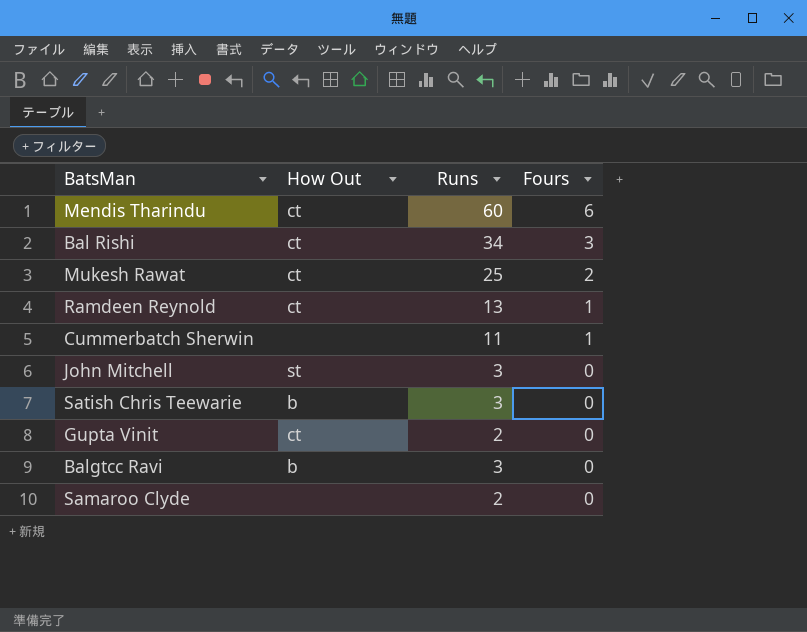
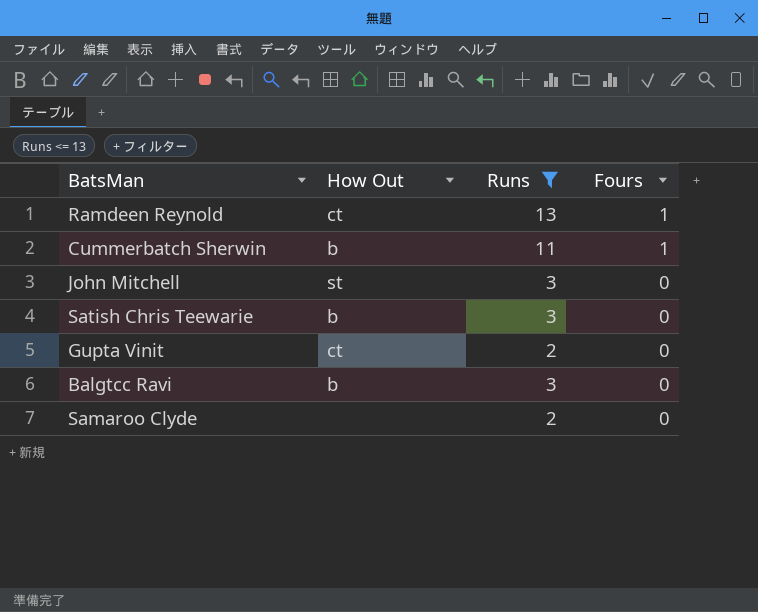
filter: none -> Runs <= 13
Cummerbatch Sherwin | How Out: none -> b

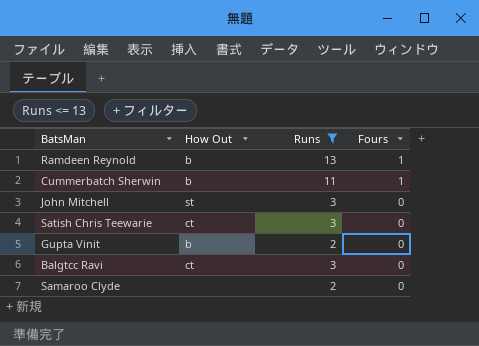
Ramdeen Reynold | How Out: ct -> b
Satish Chris Teewarie | How Out: b -> ct
Gupta Vinit | How Out: ct -> b
Balgtcc Ravi | How Out: b -> ct

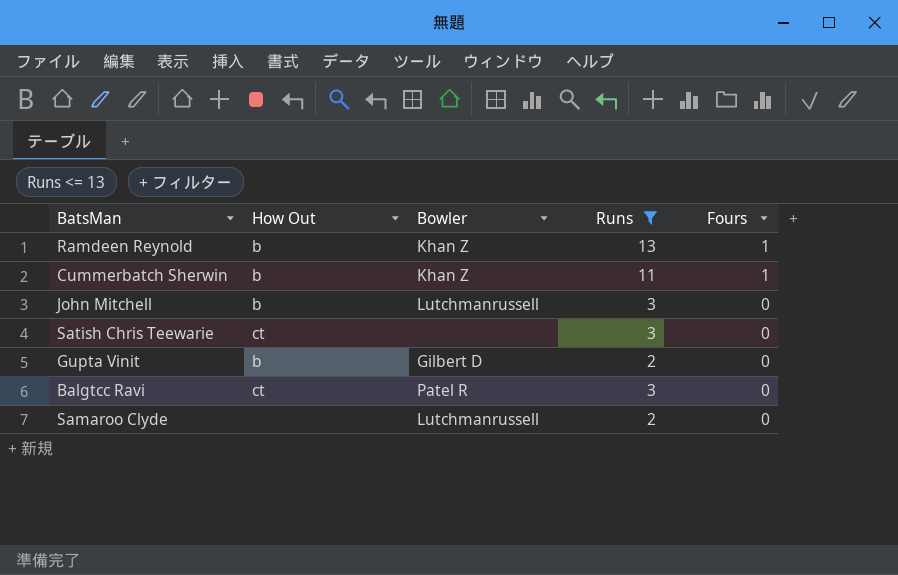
column Bowler | position: none -> 3
John Mitchell | How Out: st -> b

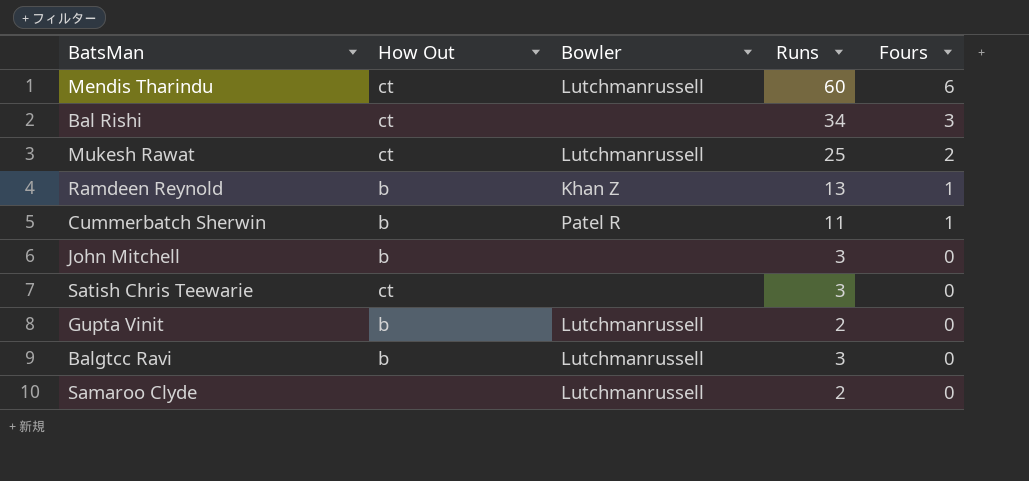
filter: Runs <= 13 -> none
Cummerbatch Sherwin | Bowler: Khan Z -> Patel R
John Mitchell | Bowler: Lutchmanrussell -> none
Gupta Vinit | Bowler: Gilbert D -> Lutchmanrussell
Balgtcc Ravi | How Out: ct -> b
Balgtcc Ravi | Bowler: Patel R -> Lutchmanrussell

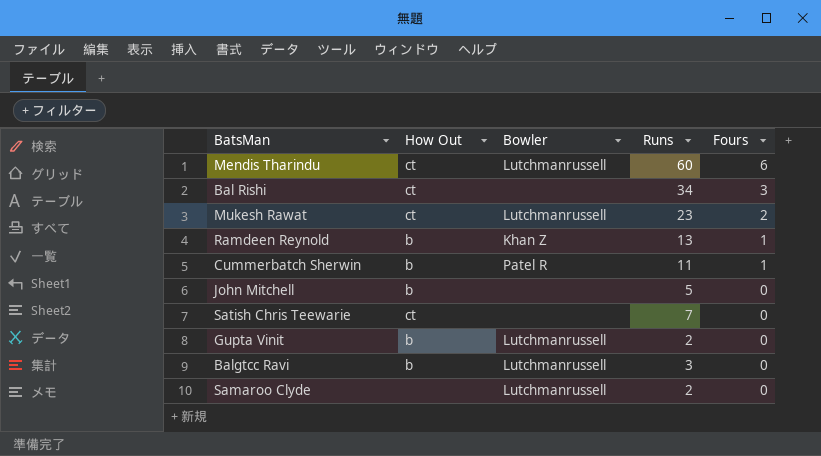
Mukesh Rawat | Runs: 25 -> 23
John Mitchell | Runs: 3 -> 5
Satish Chris Teewarie | Runs: 3 -> 7

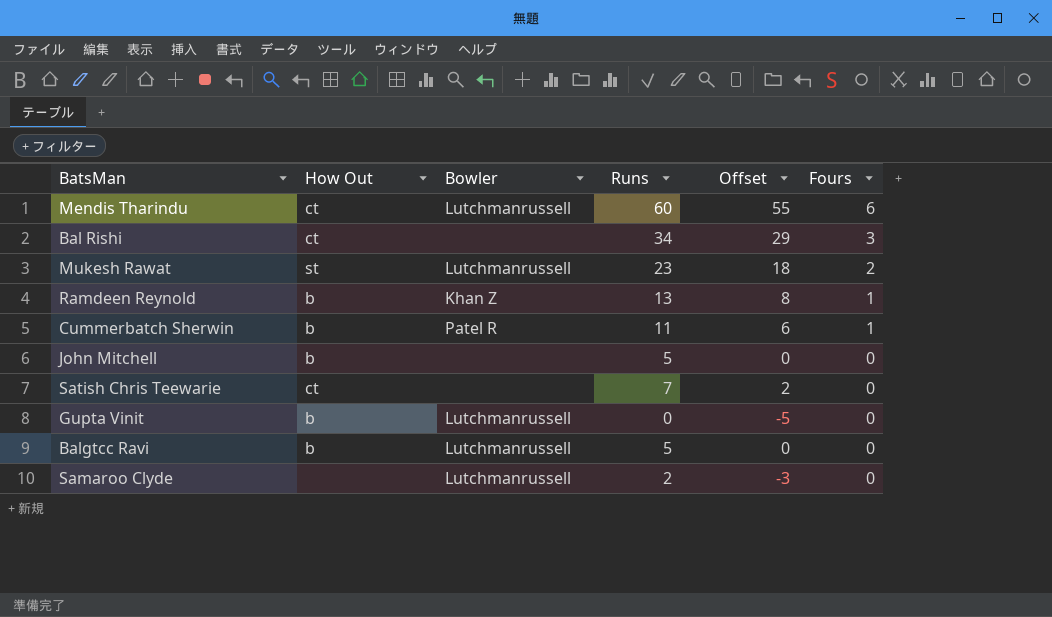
column Offset | formula: none -> [Runs] - 5
Mukesh Rawat | How Out: ct -> st
Gupta Vinit | Runs: 2 -> 0
Balgtcc Ravi | Runs: 3 -> 5

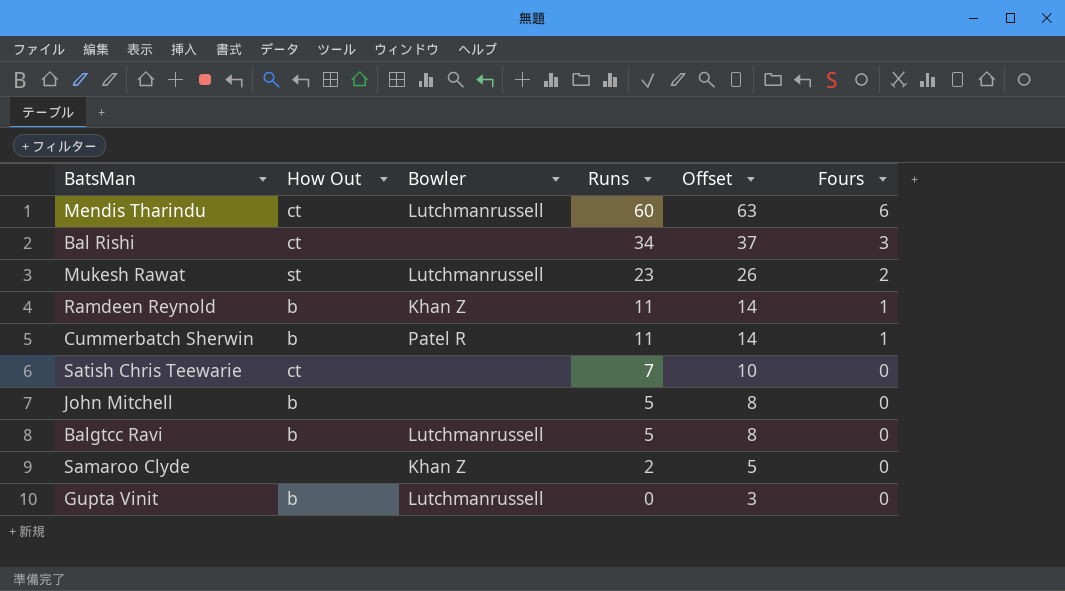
row order: Fours descending -> Runs descending
column Offset | formula: [Runs] - 5 -> [Runs] + 3
Ramdeen Reynold | Runs: 13 -> 11
Samaroo Clyde | Bowler: Lutchmanrussell -> Khan Z

